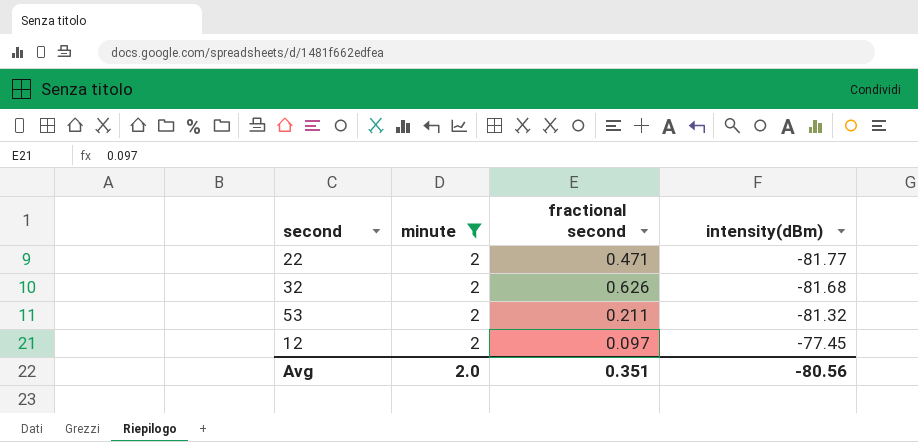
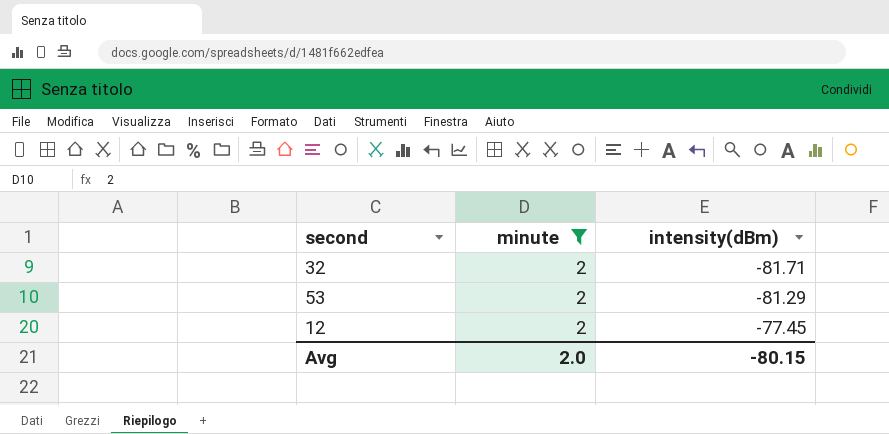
column fractional second | position: 3 -> none
row 22: 2 | 0.471 | -81.77 -> none
32 | intensity(dBm): -81.68 -> -81.71
53 | intensity(dBm): -81.32 -> -81.29
Avg | intensity(dBm): -80.56 -> -80.15

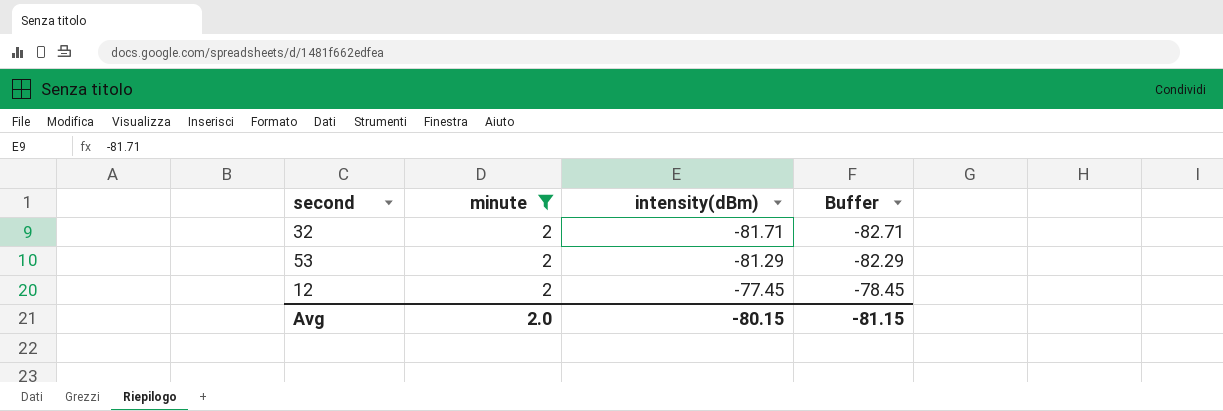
column Buffer | formula: none -> [intensity(dBm)] - 1

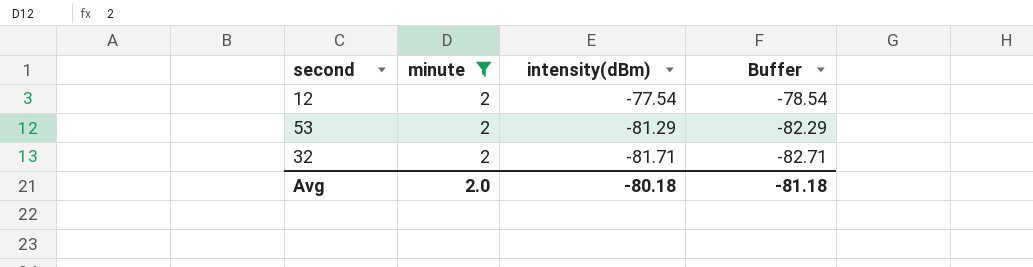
row order: intensity(dBm) ascending -> intensity(dBm) descending
12 | intensity(dBm): -77.45 -> -77.54
12 | Buffer: -78.45 -> -78.54
Avg | intensity(dBm): -80.15 -> -80.18
Avg | Buffer: -81.15 -> -81.18

